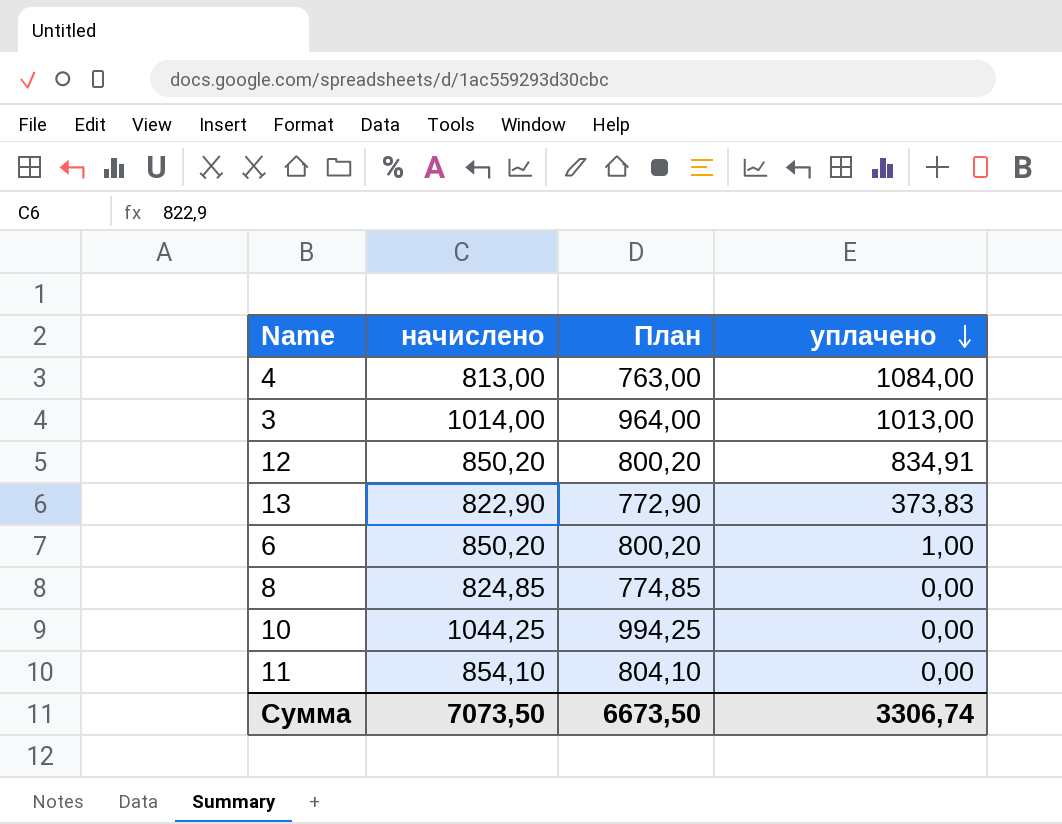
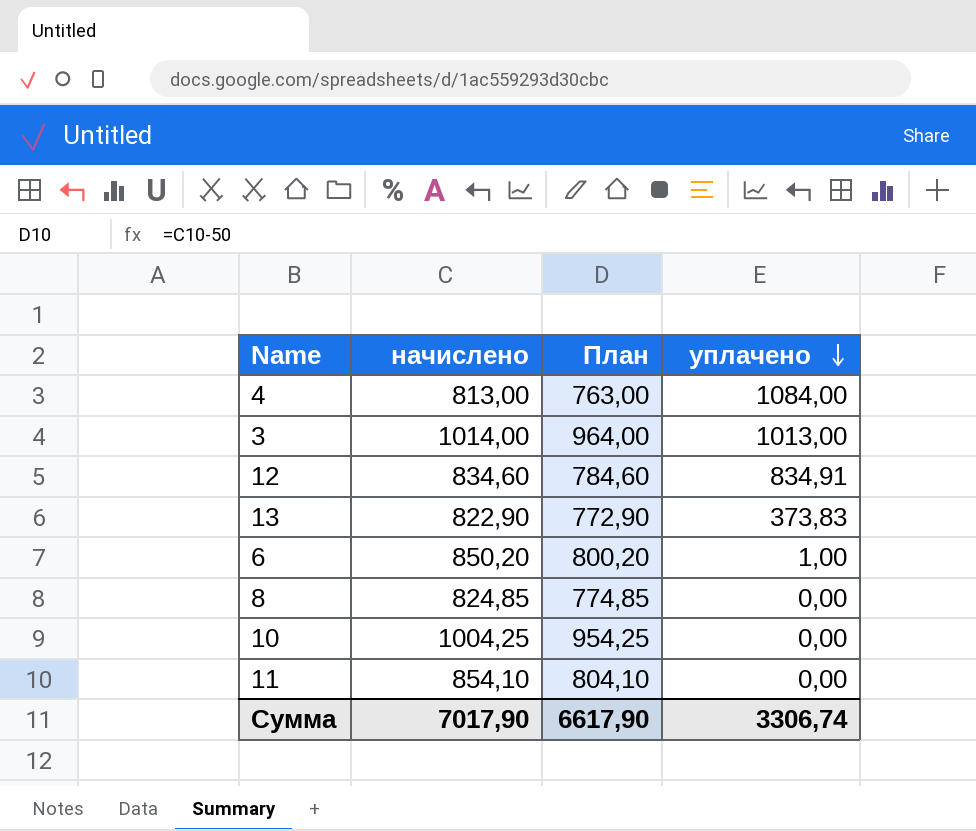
12 | начислено: 850,20 -> 834,60
12 | План: 800,20 -> 784,60
10 | начислено: 1044,25 -> 1004,25
10 | План: 994,25 -> 954,25
Сумма | начислено: 7073,50 -> 7017,90
Сумма | План: 6673,50 -> 6617,90

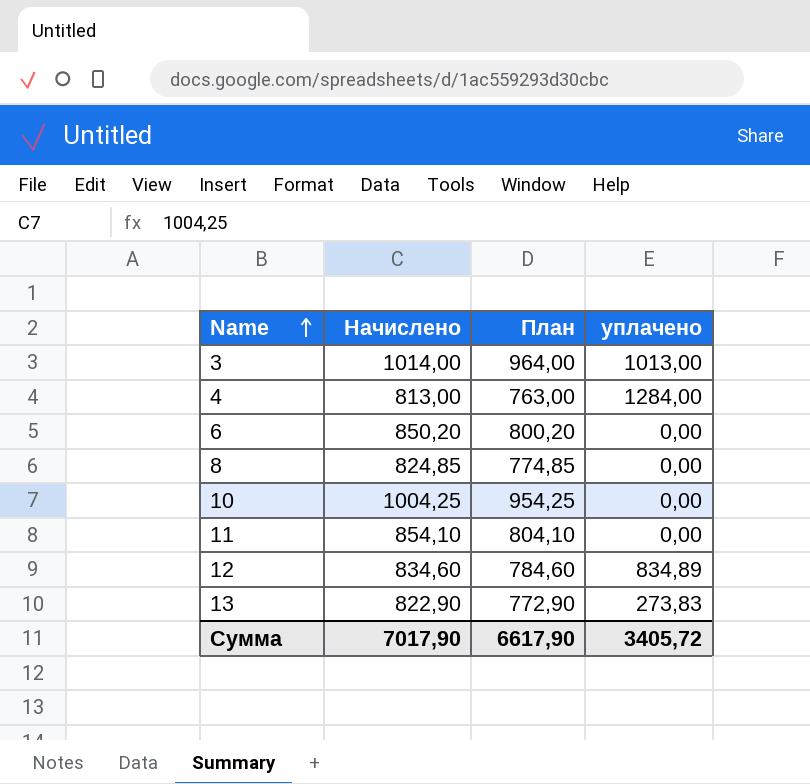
row order: уплачено descending -> Name ascending
column name: начислено -> Начислено
4 | уплачено: 1084,00 -> 1284,00
6 | уплачено: 1,00 -> 0,00
12 | уплачено: 834,91 -> 834,89
13 | уплачено: 373,83 -> 273,83
Сумма | уплачено: 3306,74 -> 3405,72

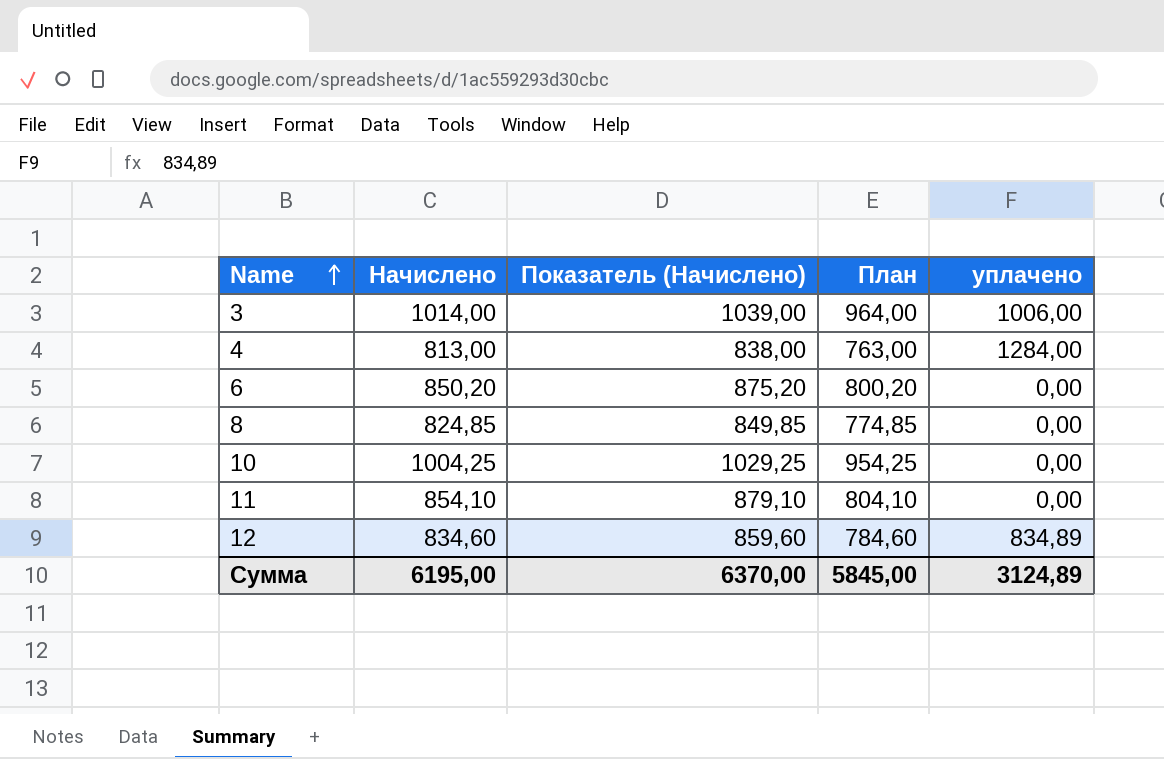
column Показатель (Начислено) | formula: none -> [Начислено] + 25
row 13: 822,90 | 772,90 | 273,83 -> none
3 | уплачено: 1013,00 -> 1006,00
Сумма | Начислено: 7017,90 -> 6195,00
Сумма | План: 6617,90 -> 5845,00
Сумма | уплачено: 3405,72 -> 3124,89

